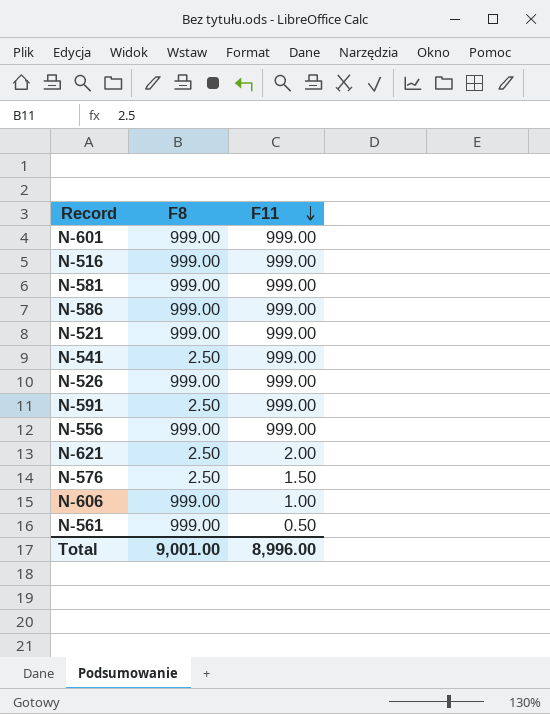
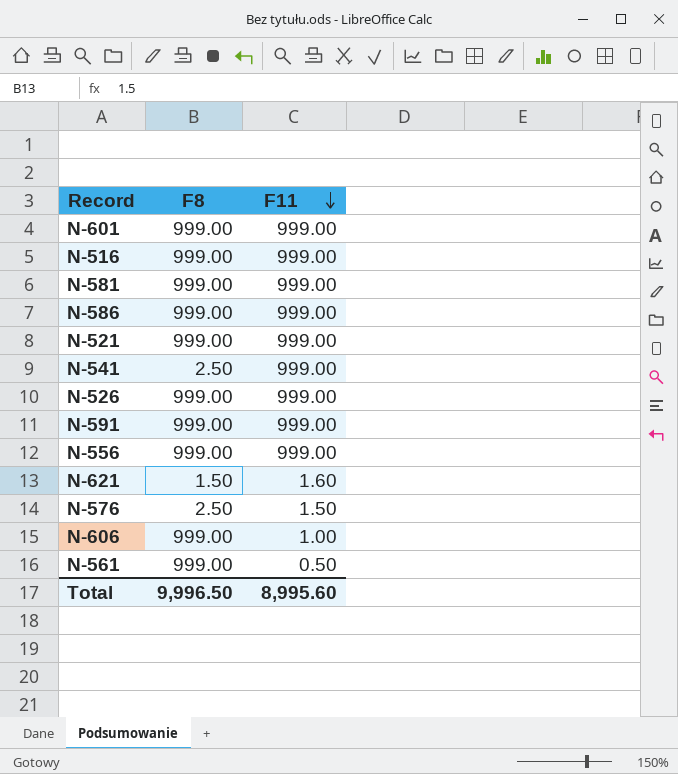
N-591 | F8: 2.50 -> 999.00
N-621 | F8: 2.50 -> 1.50
N-621 | F11: 2.00 -> 1.60
Total | F8: 9,001.00 -> 9,996.50
Total | F11: 8,996.00 -> 8,995.60

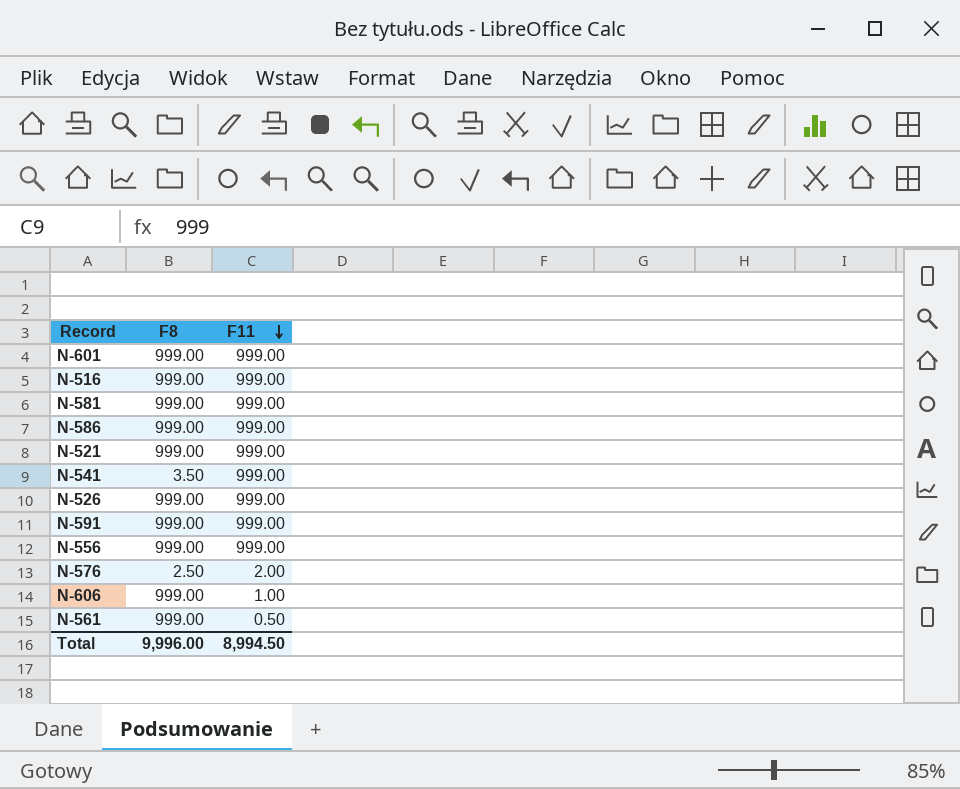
row N-621: 1.50 | 1.60 -> none
N-541 | F8: 2.50 -> 3.50
N-576 | F11: 1.50 -> 2.00
Total | F8: 9,996.50 -> 9,996.00
Total | F11: 8,995.60 -> 8,994.50

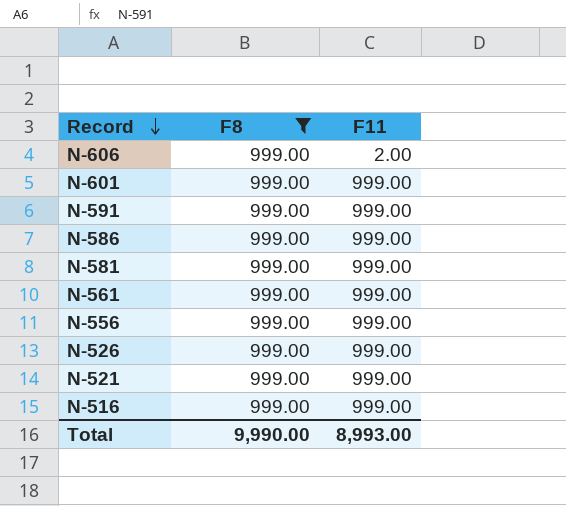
filter: none -> F8 = 999.00
row order: F11 descending -> Record descending
N-606 | F11: 1.00 -> 2.00
N-561 | F11: 0.50 -> 999.00
Total | F8: 9,996.00 -> 9,990.00
Total | F11: 8,994.50 -> 8,993.00

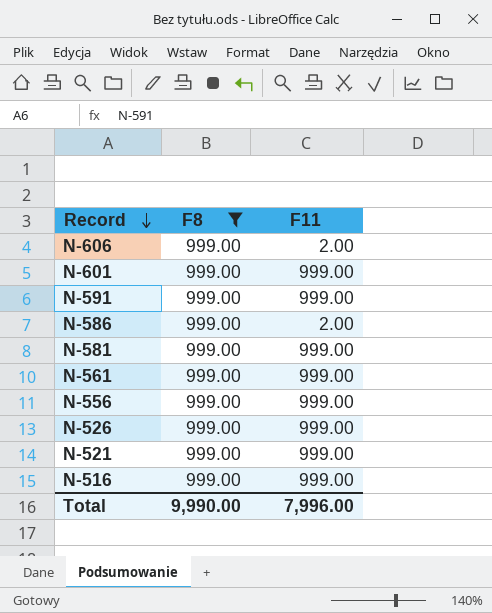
N-586 | F11: 999.00 -> 2.00
Total | F11: 8,993.00 -> 7,996.00

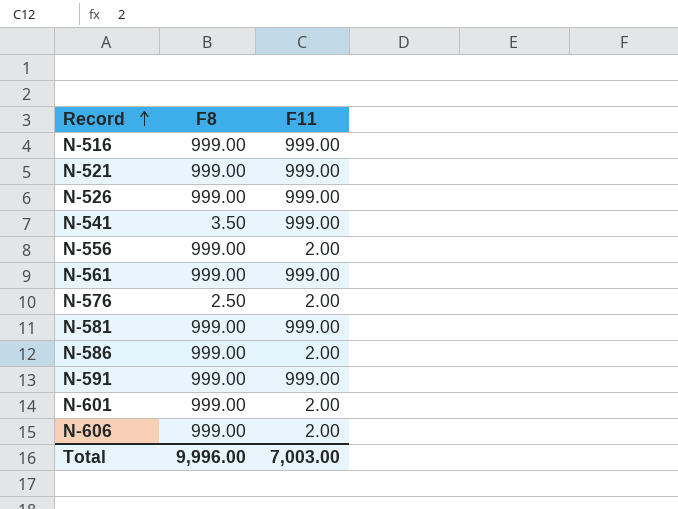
filter: F8 = 999.00 -> none
row order: Record descending -> Record ascending
N-556 | F11: 999.00 -> 2.00
N-601 | F11: 999.00 -> 2.00
Total | F8: 9,990.00 -> 9,996.00
Total | F11: 7,996.00 -> 7,003.00

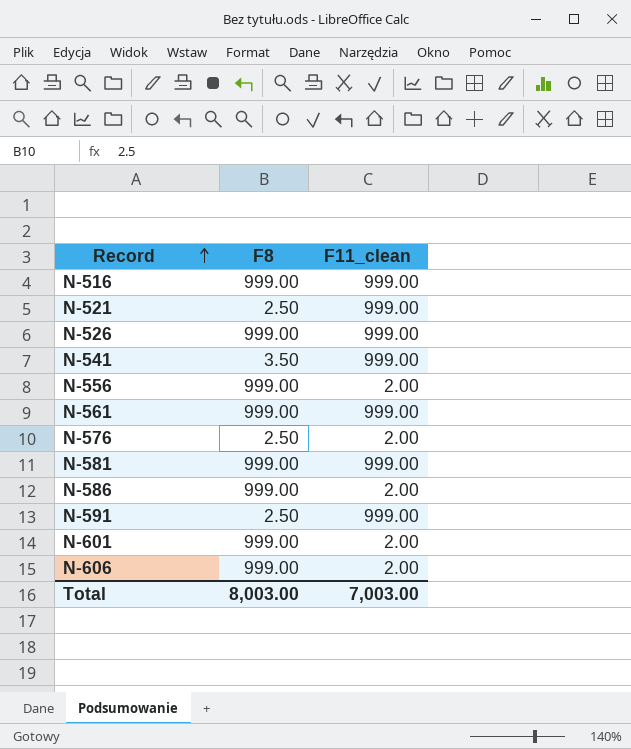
column name: F11 -> F11_clean
N-521 | F8: 999.00 -> 2.50
N-591 | F8: 999.00 -> 2.50
Total | F8: 9,996.00 -> 8,003.00

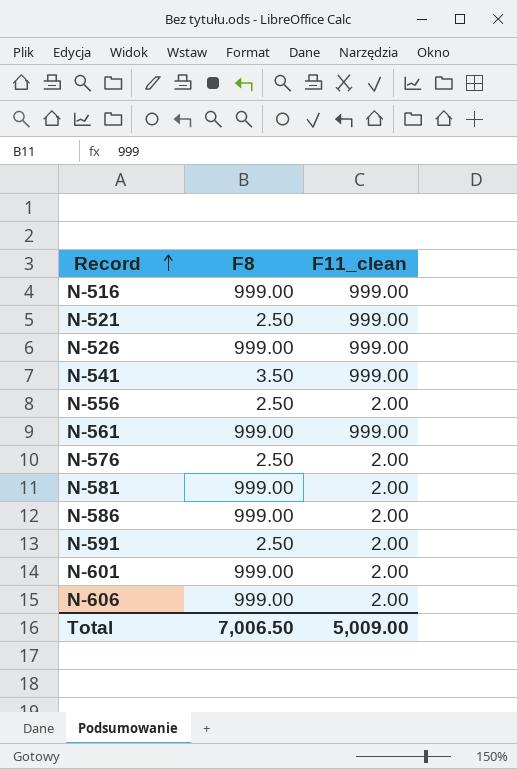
N-556 | F8: 999.00 -> 2.50
N-581 | F11_clean: 999.00 -> 2.00
N-591 | F11_clean: 999.00 -> 2.00
Total | F8: 8,003.00 -> 7,006.50
Total | F11_clean: 7,003.00 -> 5,009.00

